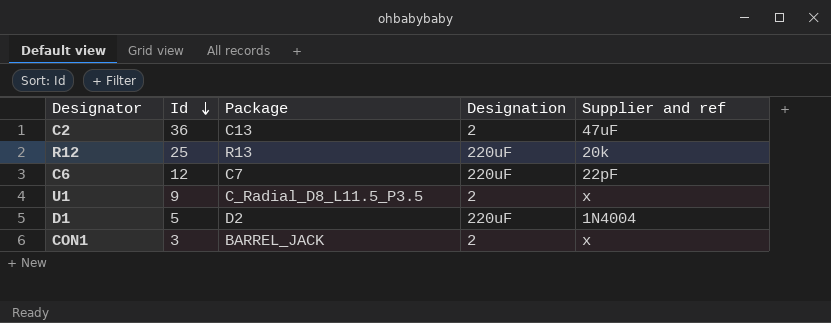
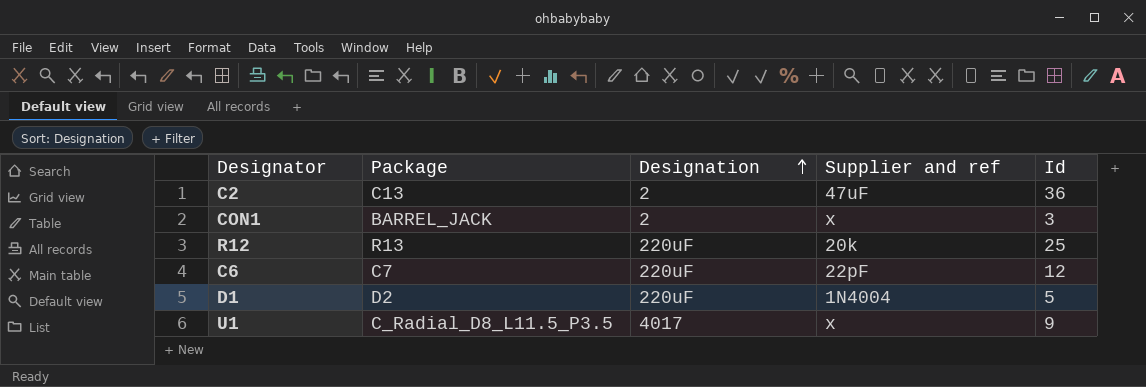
row order: Id descending -> Designation ascending
column Id | position: 2 -> 5
U1 | Designation: 2 -> 4017

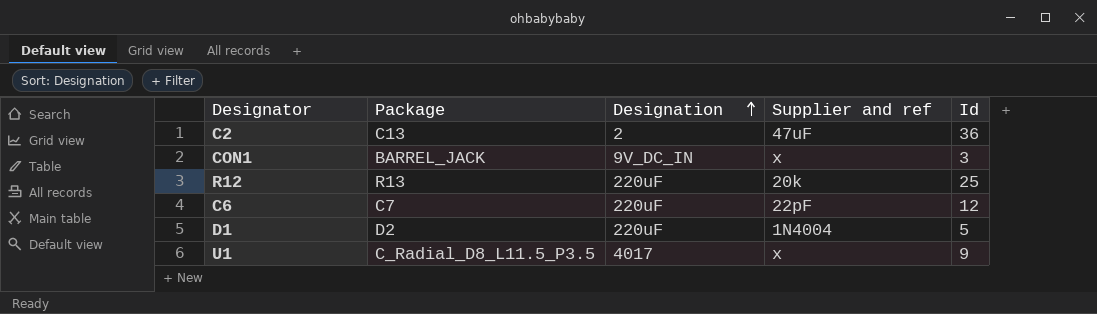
CON1 | Designation: 2 -> 9V_DC_IN

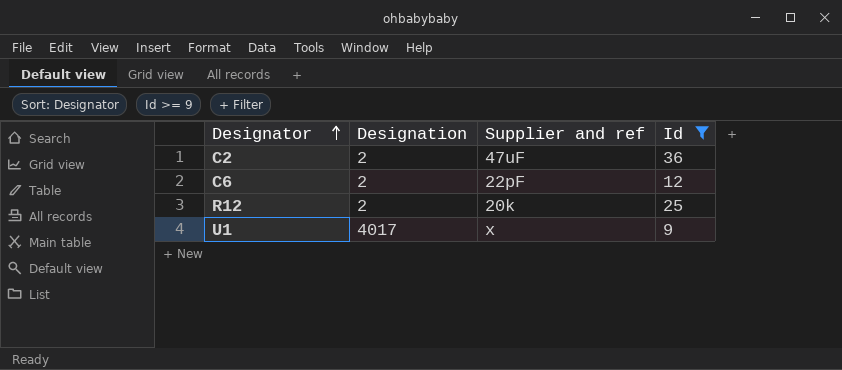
filter: none -> Id >= 9
row order: Designation ascending -> Designator ascending
column Package | position: 2 -> none
C6 | Designation: 220uF -> 2
R12 | Designation: 220uF -> 2

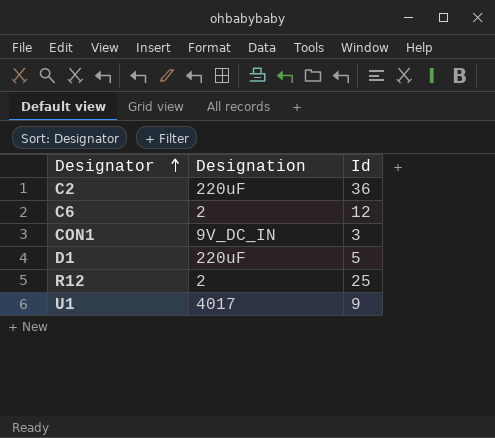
filter: Id >= 9 -> none
column Supplier and ref | position: 3 -> none
C2 | Designation: 2 -> 220uF

